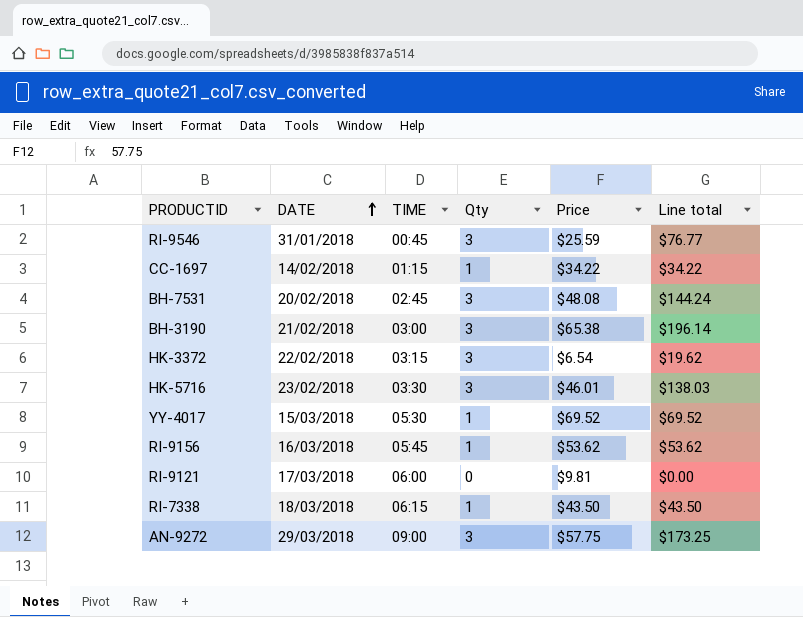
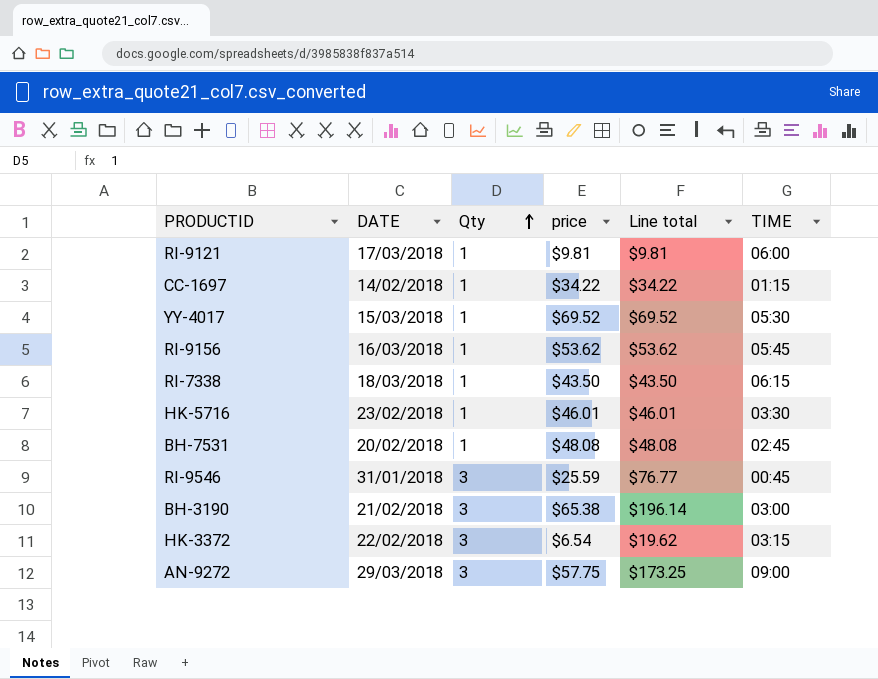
row order: DATE ascending -> Qty ascending
column name: Price -> price
column TIME | position: 3 -> 6
RI-9121 | Qty: 0 -> 1
RI-9121 | Line total: $0.00 -> $9.81
HK-5716 | Qty: 3 -> 1
HK-5716 | Line total: $138.03 -> $46.01
BH-7531 | Qty: 3 -> 1
BH-7531 | Line total: $144.24 -> $48.08

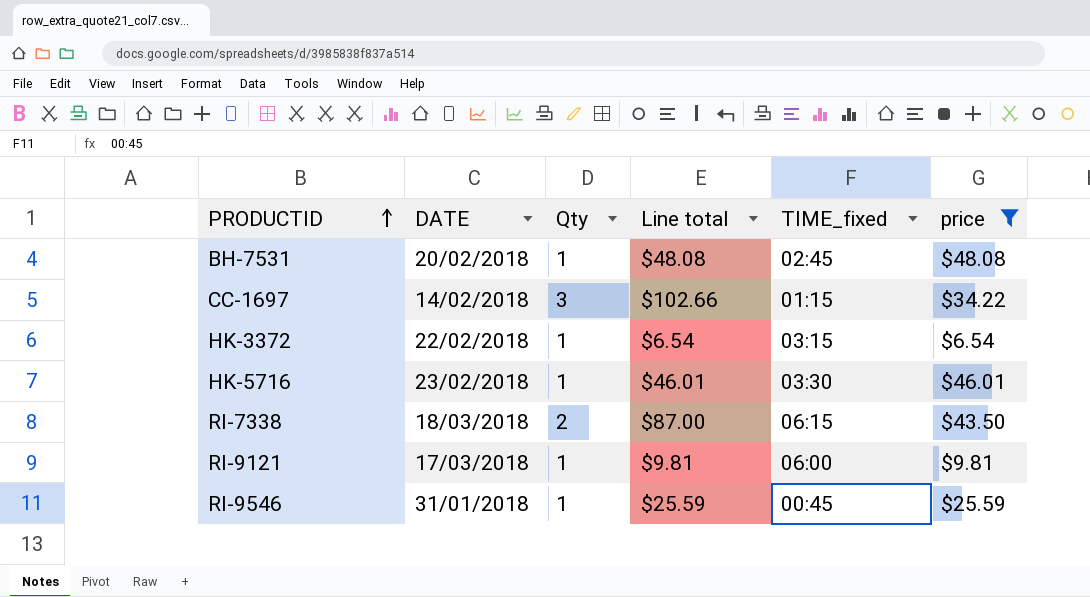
filter: none -> price <= $48.08
row order: Qty ascending -> PRODUCTID ascending
column name: TIME -> TIME_fixed
column price | position: 4 -> 6
CC-1697 | Qty: 1 -> 3
CC-1697 | Line total: $34.22 -> $102.66
HK-3372 | Qty: 3 -> 1
HK-3372 | Line total: $19.62 -> $6.54
RI-7338 | Qty: 1 -> 2
RI-7338 | Line total: $43.50 -> $87.00
RI-9546 | Qty: 3 -> 1
RI-9546 | Line total: $76.77 -> $25.59

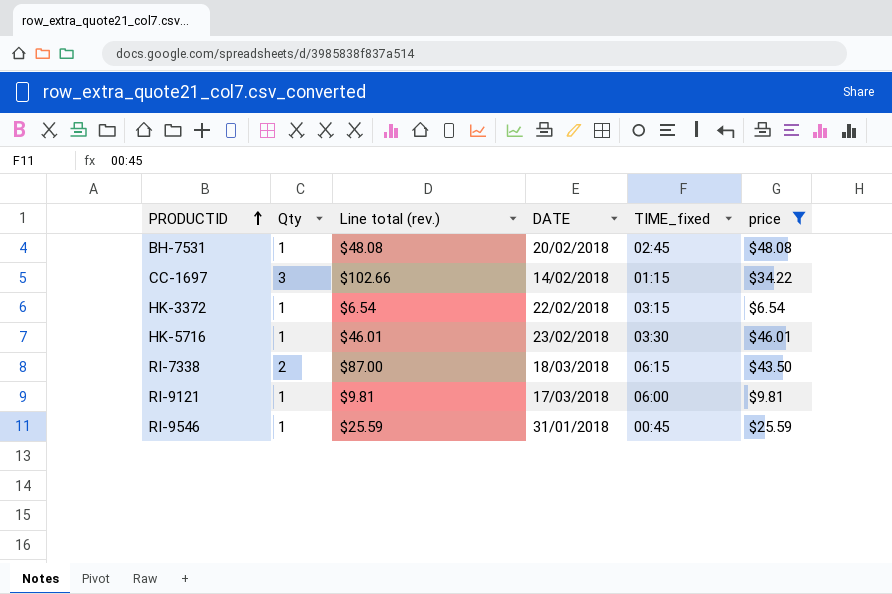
column name: Line total -> Line total (rev.)
column DATE | position: 2 -> 4

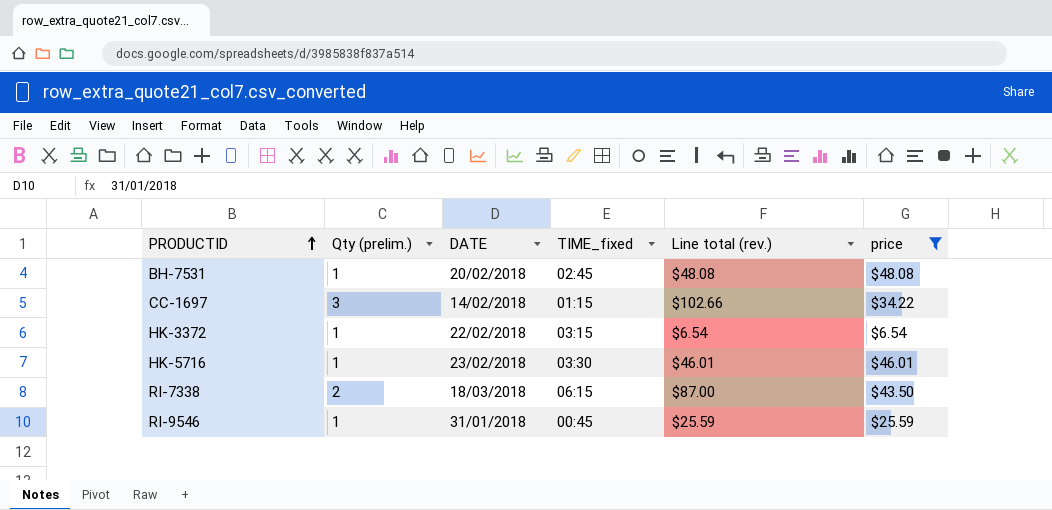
column name: Qty -> Qty (prelim.)
column Line total (rev.) | position: 3 -> 5
row RI-9121: 1 | $9.81 | 17/03/2018 | 06:00 | $9.81 -> none

